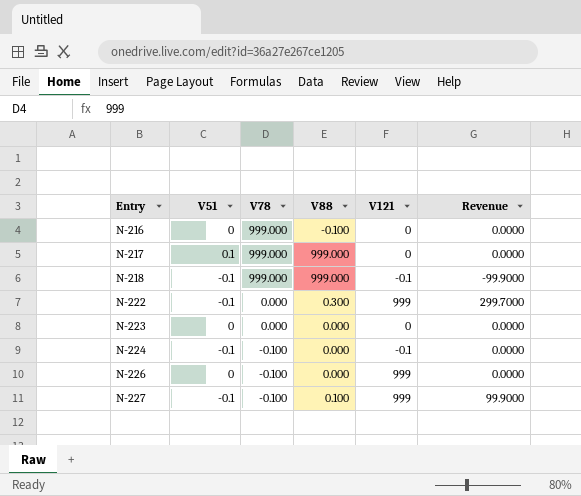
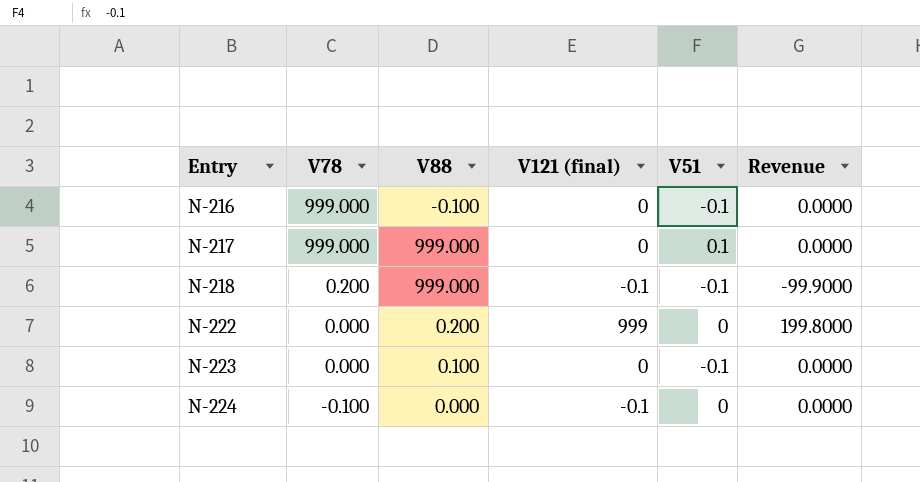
column name: V121 -> V121 (final)
column V51 | position: 2 -> 5
row N-226: 0 | -0.100 | 0.000 | 999 | 0.0000 -> none
row N-227: -0.1 | -0.100 | 0.100 | 999 | 99.9000 -> none
N-216 | V51: 0 -> -0.1
N-218 | V78: 999.000 -> 0.200
N-222 | V88: 0.300 -> 0.200
N-222 | V51: -0.1 -> 0
N-222 | Revenue: 299.7000 -> 199.8000
N-223 | V88: 0.000 -> 0.100
N-223 | V51: 0 -> -0.1
N-224 | V51: -0.1 -> 0

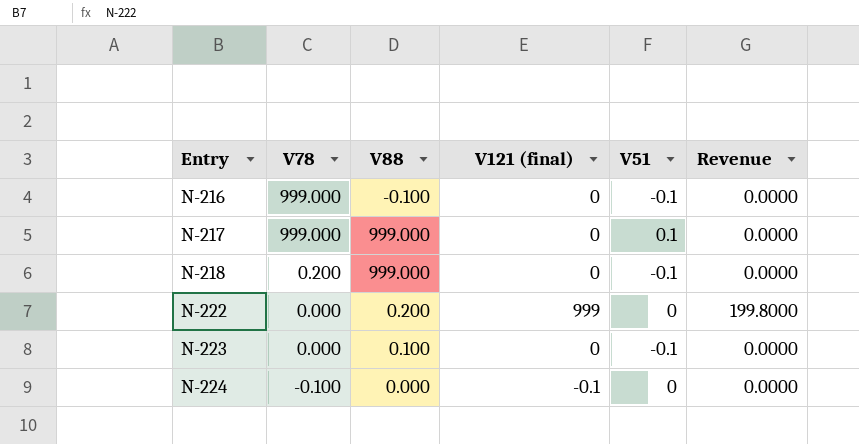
N-218 | V121 (final): -0.1 -> 0
N-218 | Revenue: -99.9000 -> 0.0000

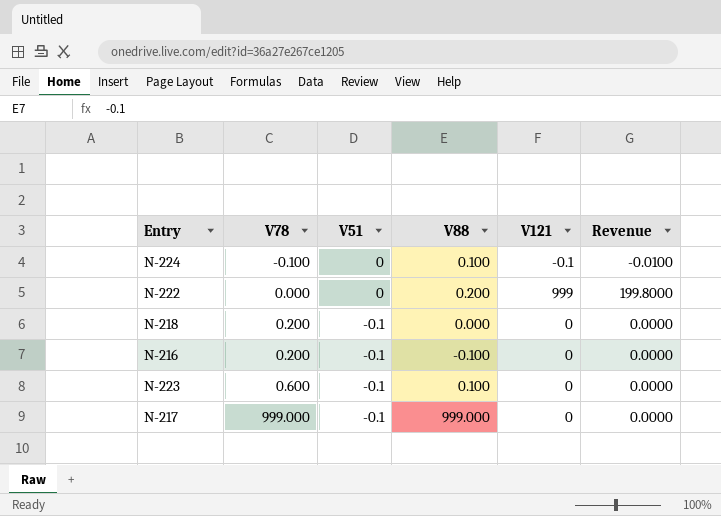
row order: Entry ascending -> V78 ascending
column V51 | position: 5 -> 3
column name: V121 (final) -> V121
N-224 | V88: 0.000 -> 0.100
N-224 | Revenue: 0.0000 -> -0.0100
N-218 | V88: 999.000 -> 0.000
N-216 | V78: 999.000 -> 0.200
N-223 | V78: 0.000 -> 0.600
N-217 | V51: 0.1 -> -0.1

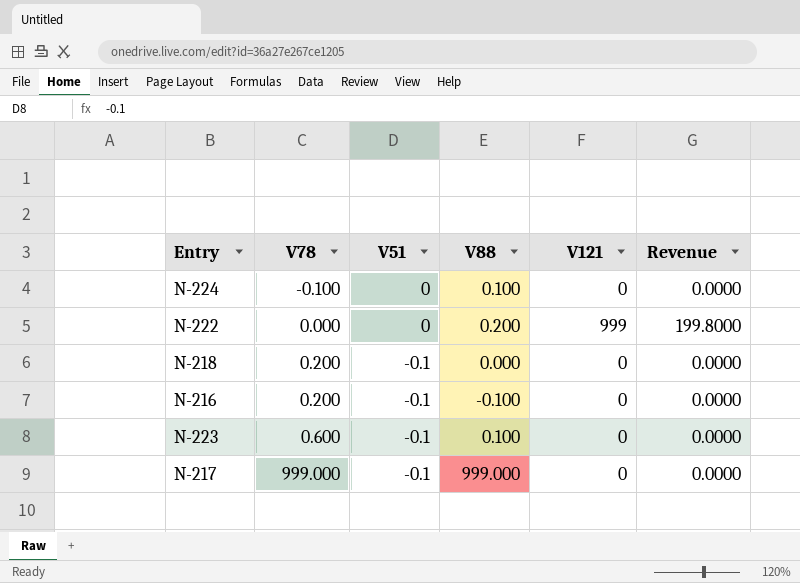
N-224 | V121: -0.1 -> 0
N-224 | Revenue: -0.0100 -> 0.0000

